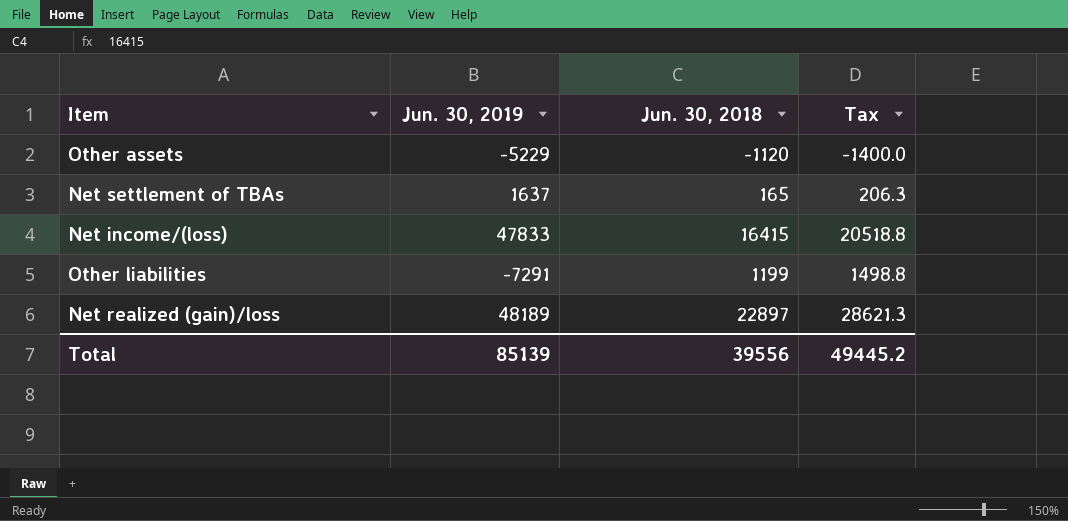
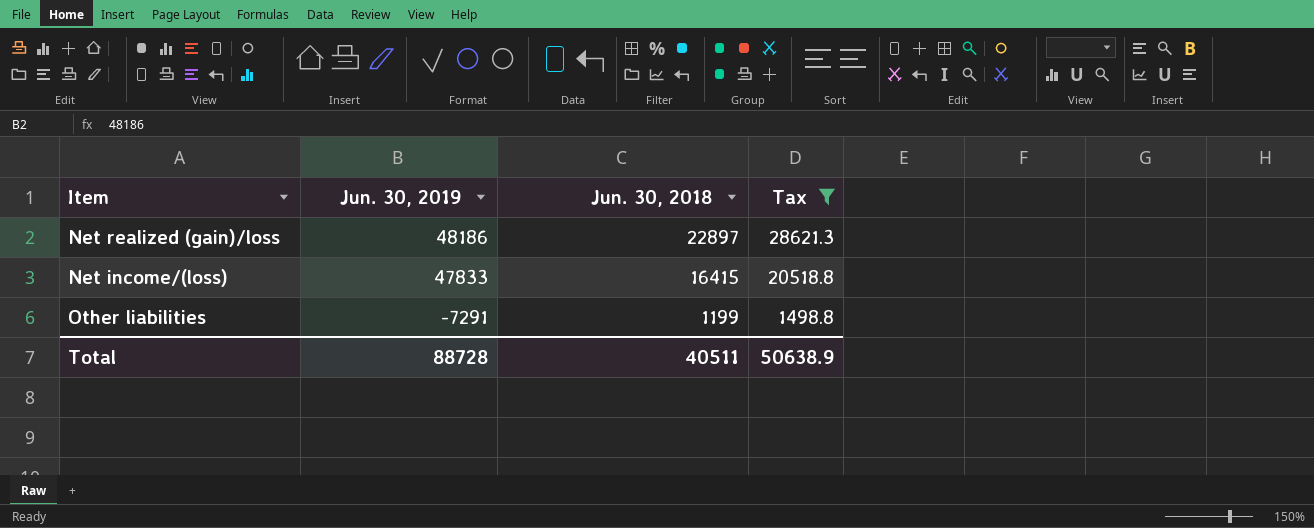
filter: none -> Tax >= 1498.8
row order: none -> Jun. 30, 2019 descending
Net realized (gain)/loss | Jun. 30, 2019: 48189 -> 48186
Total | Jun. 30, 2019: 85139 -> 88728
Total | Jun. 30, 2018: 39556 -> 40511
Total | Tax: 49445.2 -> 50638.9

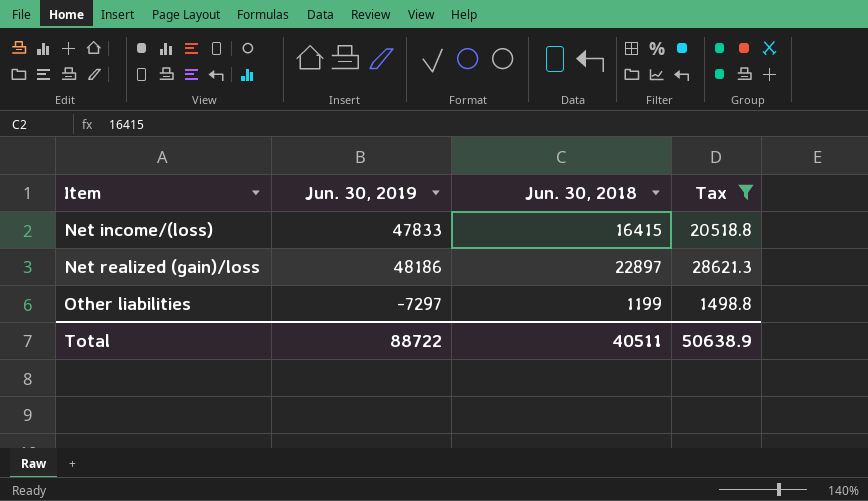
row order: Jun. 30, 2019 descending -> Item ascending
Other liabilities | Jun. 30, 2019: -7291 -> -7297
Total | Jun. 30, 2019: 88728 -> 88722

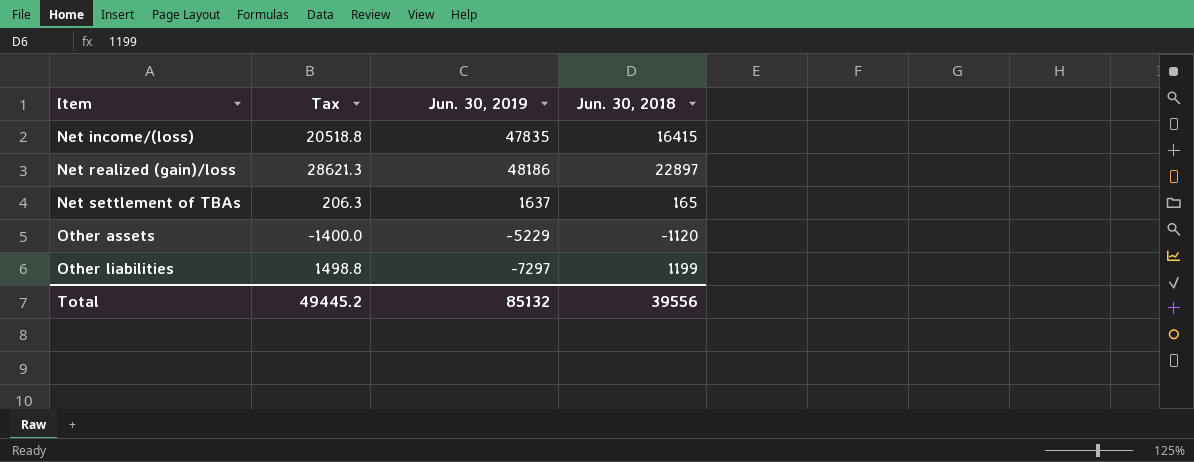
filter: Tax >= 1498.8 -> none
column Tax | position: 4 -> 2
Net income/(loss) | Jun. 30, 2019: 47833 -> 47835
Total | Tax: 50638.9 -> 49445.2
Total | Jun. 30, 2019: 88722 -> 85132
Total | Jun. 30, 2018: 40511 -> 39556

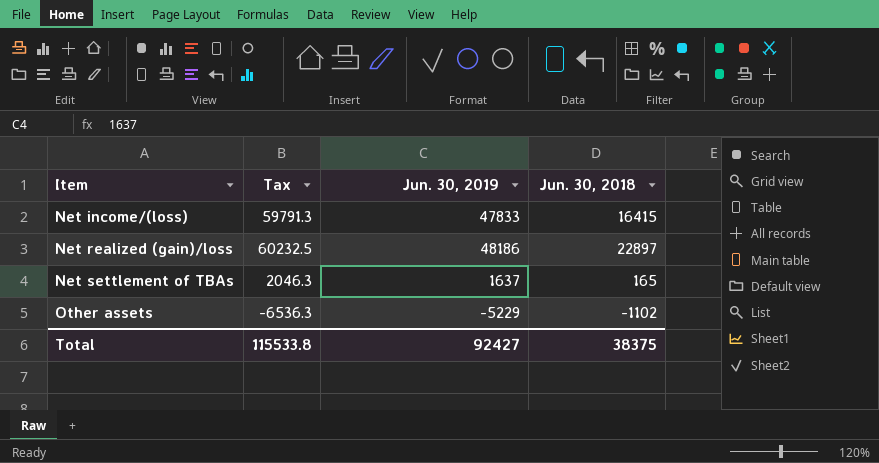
column Tax | formula: [Jun. 30, 2018] * 1.25 -> [Jun. 30, 2019] * 1.25
row Other liabilities: 1498.8 | -7297 | 1199 -> none
Net income/(loss) | Jun. 30, 2019: 47835 -> 47833
Other assets | Jun. 30, 2018: -1120 -> -1102
Total | Tax: 49445.2 -> 115533.8
Total | Jun. 30, 2019: 85132 -> 92427
Total | Jun. 30, 2018: 39556 -> 38375

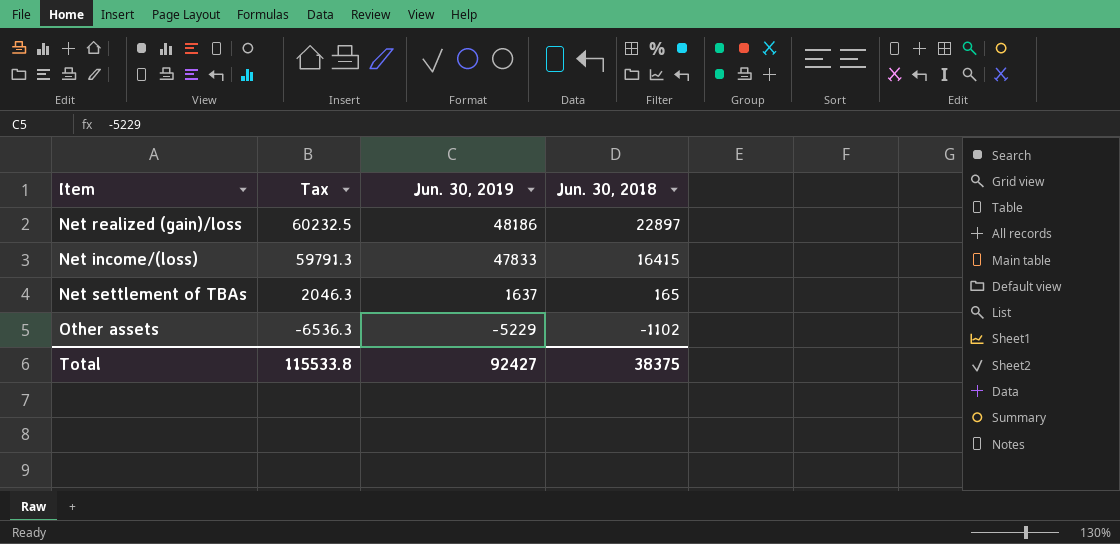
row order: Item ascending -> Tax descending

